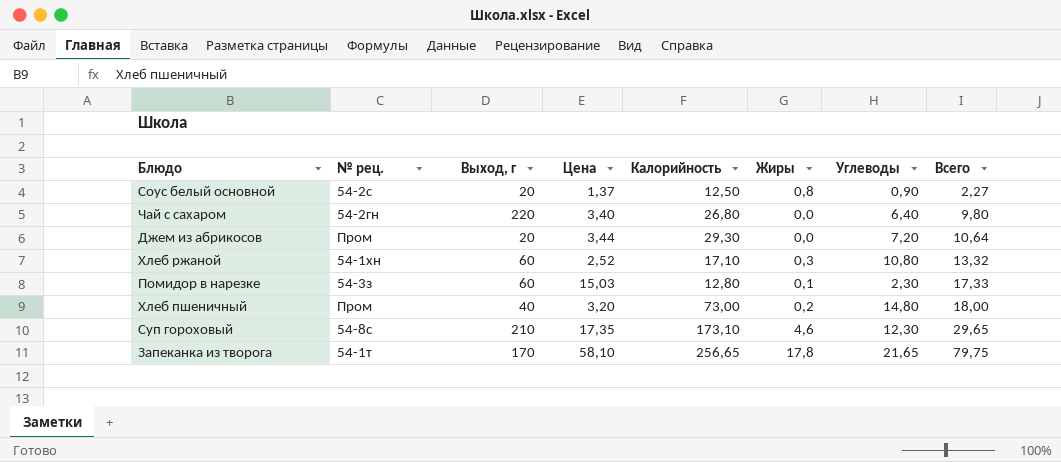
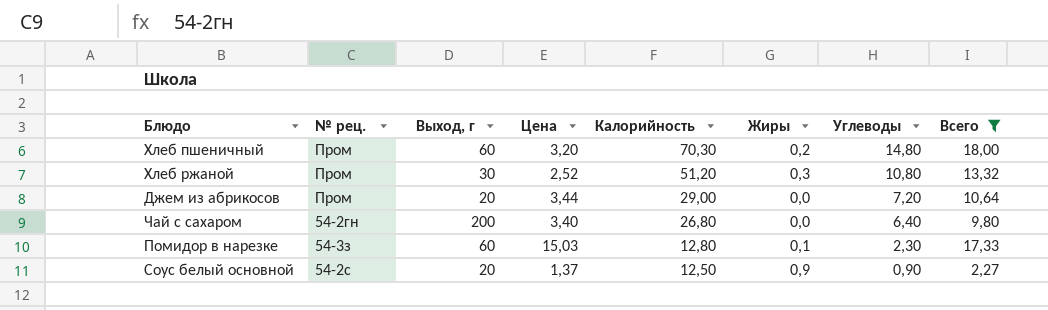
filter: none -> Всего <= 18,00
row order: Всего ascending -> Калорийность descending
Хлеб пшеничный | Выход, г: 40 -> 60
Хлеб пшеничный | Калорийность: 73,00 -> 70,30
Хлеб ржаной | № рец.: 54-1хн -> Пром
Хлеб ржаной | Выход, г: 60 -> 30
Хлеб ржаной | Калорийность: 17,10 -> 51,20
Джем из абрикосов | Калорийность: 29,30 -> 29,00
Чай с сахаром | Выход, г: 220 -> 200
Соус белый основной | Жиры: 0,8 -> 0,9

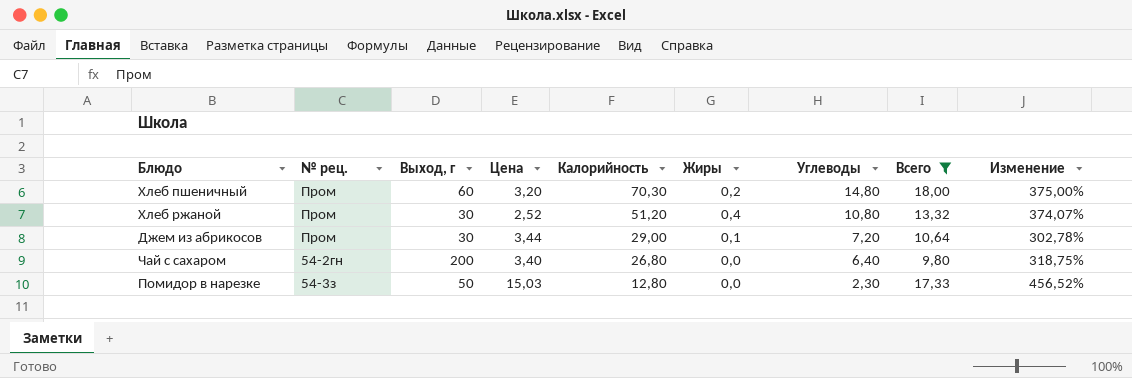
column Изменение | formula: none -> ([Калорийность] - [Углеводы]) / [Углеводы]
row Соус белый основной: 54-2с | 20 | 1,37 | 12,50 | 0,9 | 0,90 | 2,27 -> none
Хлеб ржаной | Жиры: 0,3 -> 0,4
Джем из абрикосов | Выход, г: 20 -> 30
Джем из абрикосов | Жиры: 0,0 -> 0,1
Помидор в нарезке | Выход, г: 60 -> 50
Помидор в нарезке | Жиры: 0,1 -> 0,0

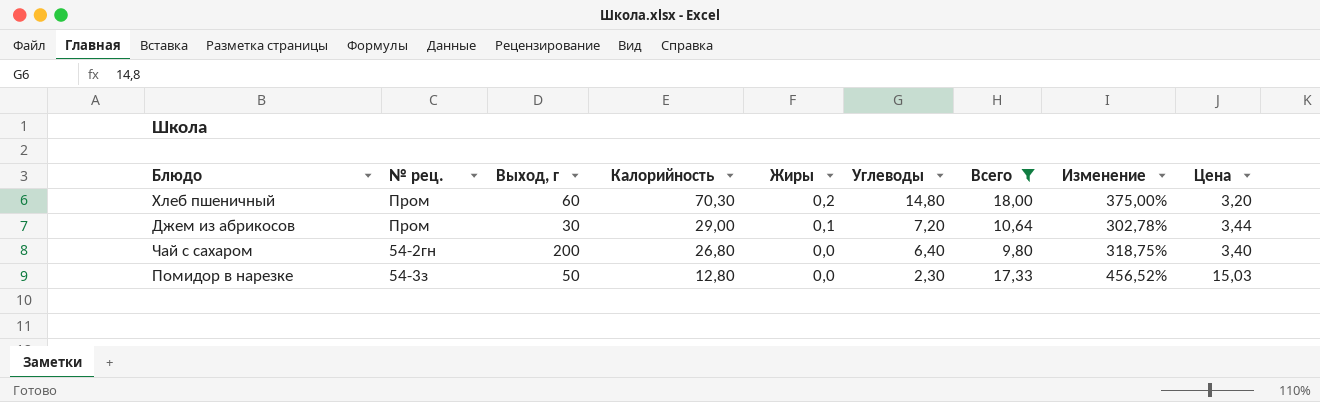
column Цена | position: 4 -> 9
row Хлеб ржаной: Пром | 30 | 2,52 | 51,20 | 0,4 | 10,80 | 13,32 | 374,07% -> none

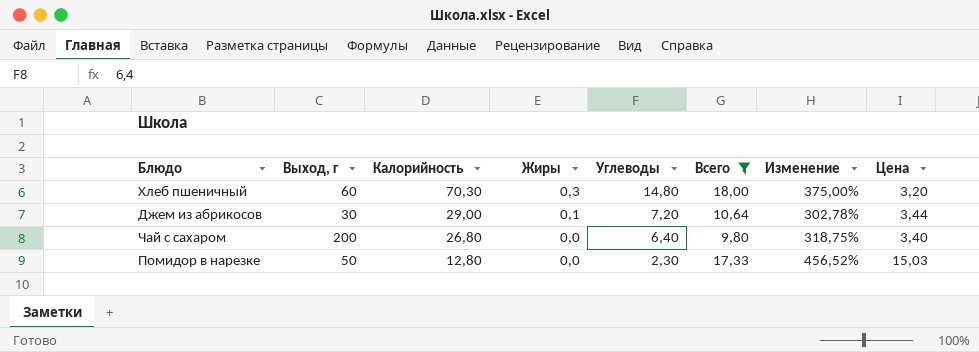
column № рец. | position: 2 -> none
Хлеб пшеничный | Жиры: 0,2 -> 0,3

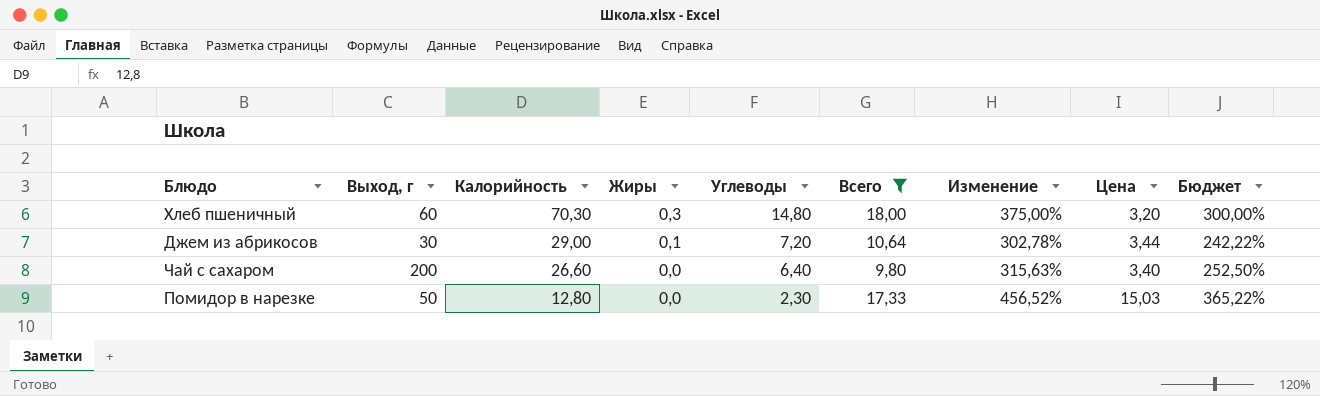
column Бюджет | formula: none -> [Изменение] * 0,8
Чай с сахаром | Калорийность: 26,80 -> 26,60
Чай с сахаром | Изменение: 318,75% -> 315,63%

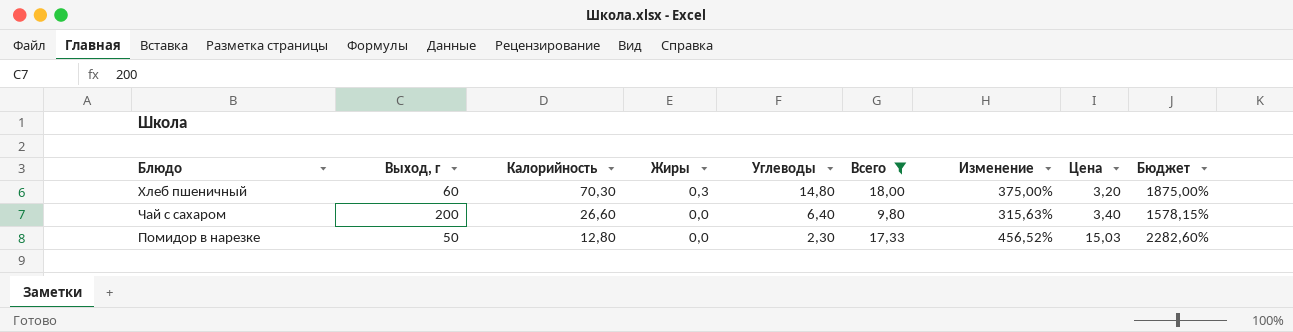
column Бюджет | formula: [Изменение] * 0,8 -> [Изменение] * 5
row Джем из абрикосов: 30 | 29,00 | 0,1 | 7,20 | 10,64 | 302,78% | 3,44 | 242,22% -> none

